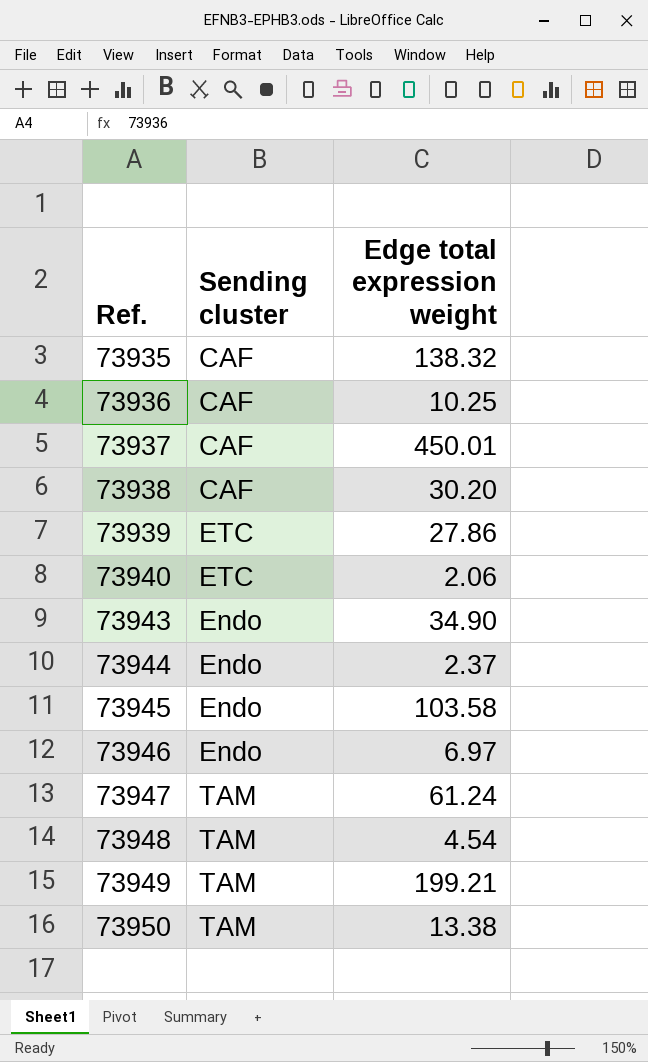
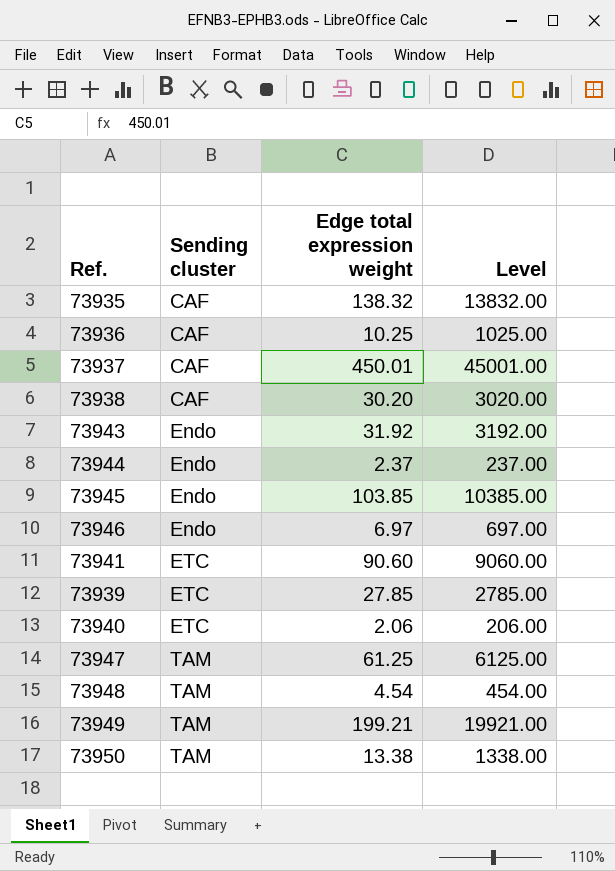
row order: Ref. ascending -> Sending cluster ascending
column Level | formula: none -> [Edge total expression weight] * 100
73943 | Edge total expression weight: 34.90 -> 31.92
73945 | Edge total expression weight: 103.58 -> 103.85
row 73941: none -> ETC | 90.60 | 9060.00
73939 | Edge total expression weight: 27.86 -> 27.85
73947 | Edge total expression weight: 61.24 -> 61.25

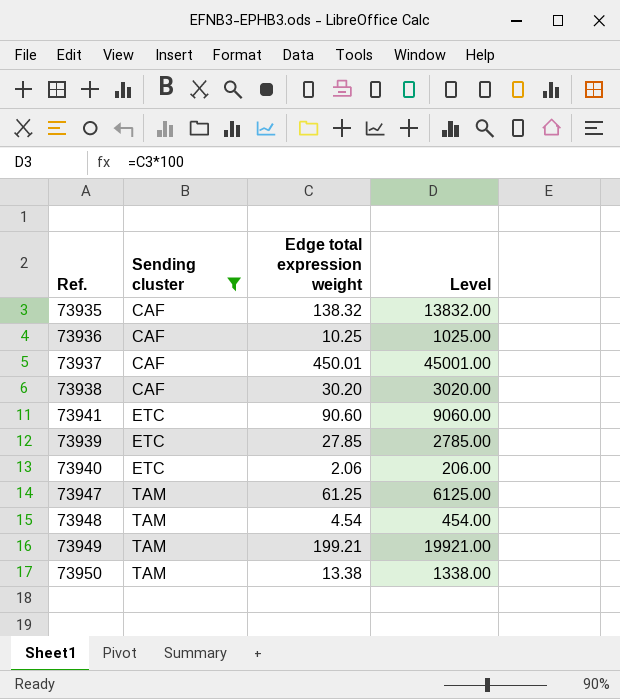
filter: none -> Sending cluster != Endo

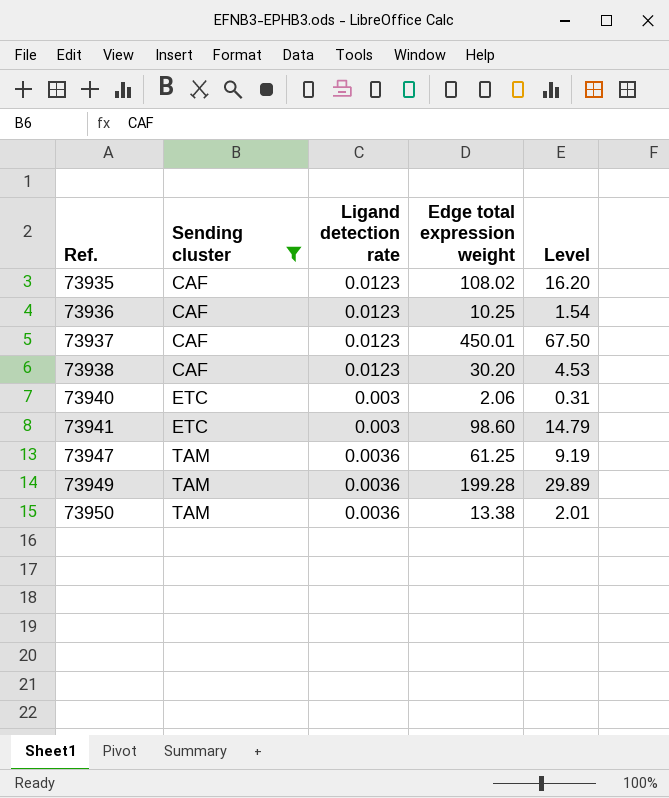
row order: Sending cluster ascending -> Ref. ascending
column Ligand detection rate | position: none -> 3
column Level | formula: [Edge total expression weight] * 100 -> [Edge total expression weight] * 0.15
row 73939: ETC | 27.85 | 2785.00 -> none
row 73948: TAM | 4.54 | 454.00 -> none
73935 | Edge total expression weight: 138.32 -> 108.02
73941 | Edge total expression weight: 90.60 -> 98.60
73949 | Edge total expression weight: 199.21 -> 199.28

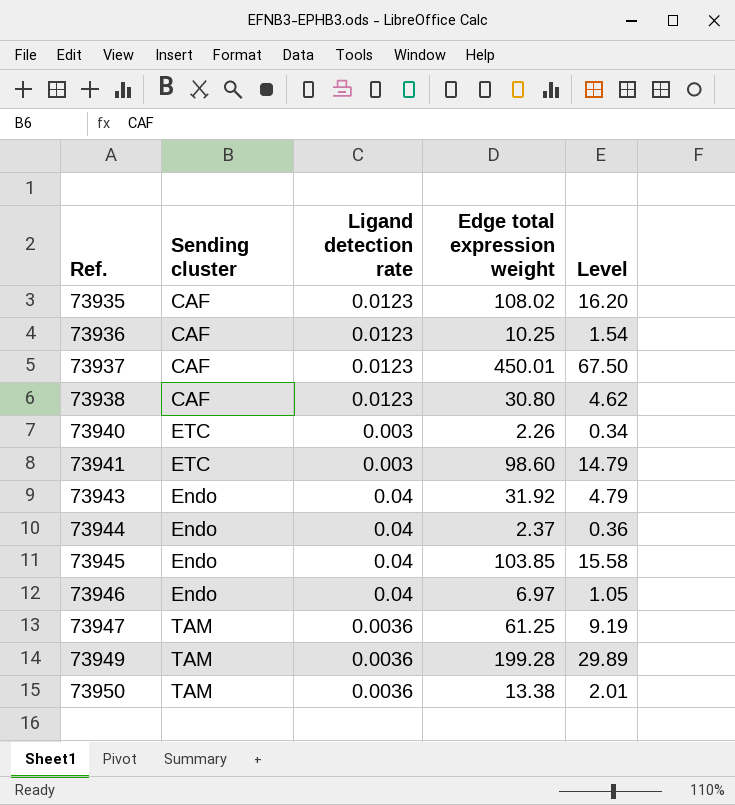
filter: Sending cluster != Endo -> none
73938 | Edge total expression weight: 30.20 -> 30.80
73938 | Level: 4.53 -> 4.62
73940 | Edge total expression weight: 2.06 -> 2.26
73940 | Level: 0.31 -> 0.34

